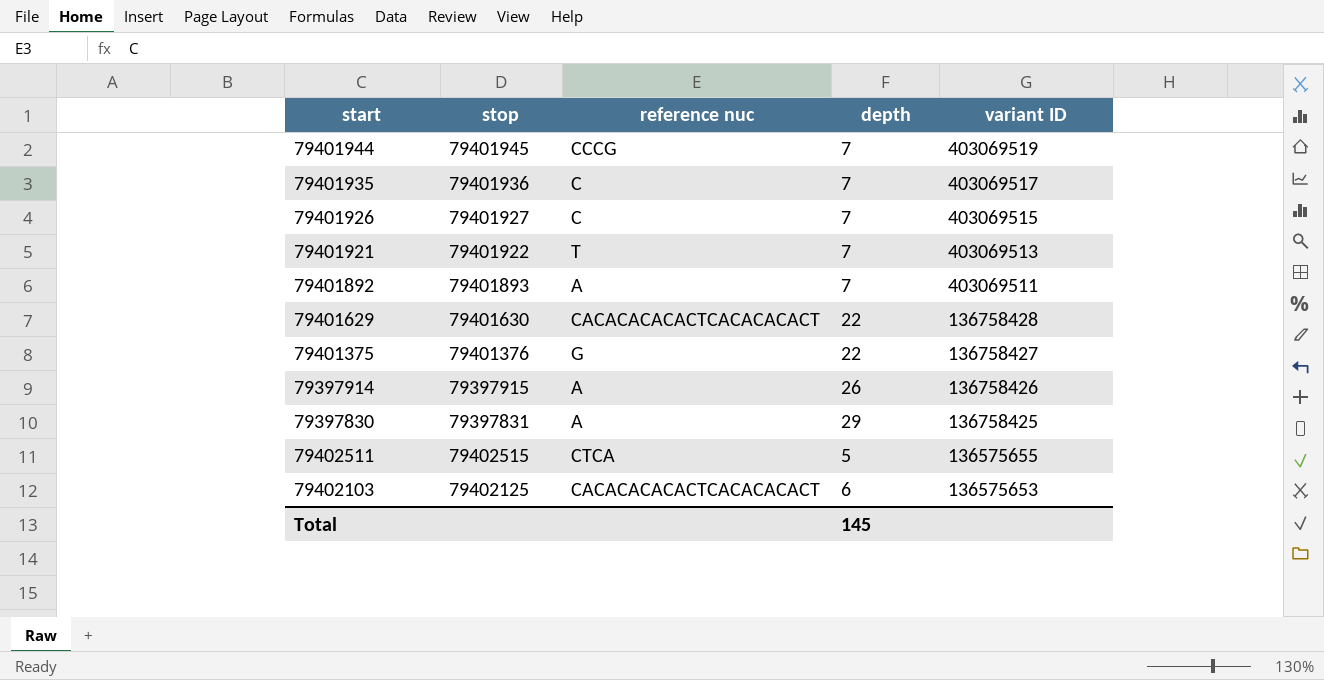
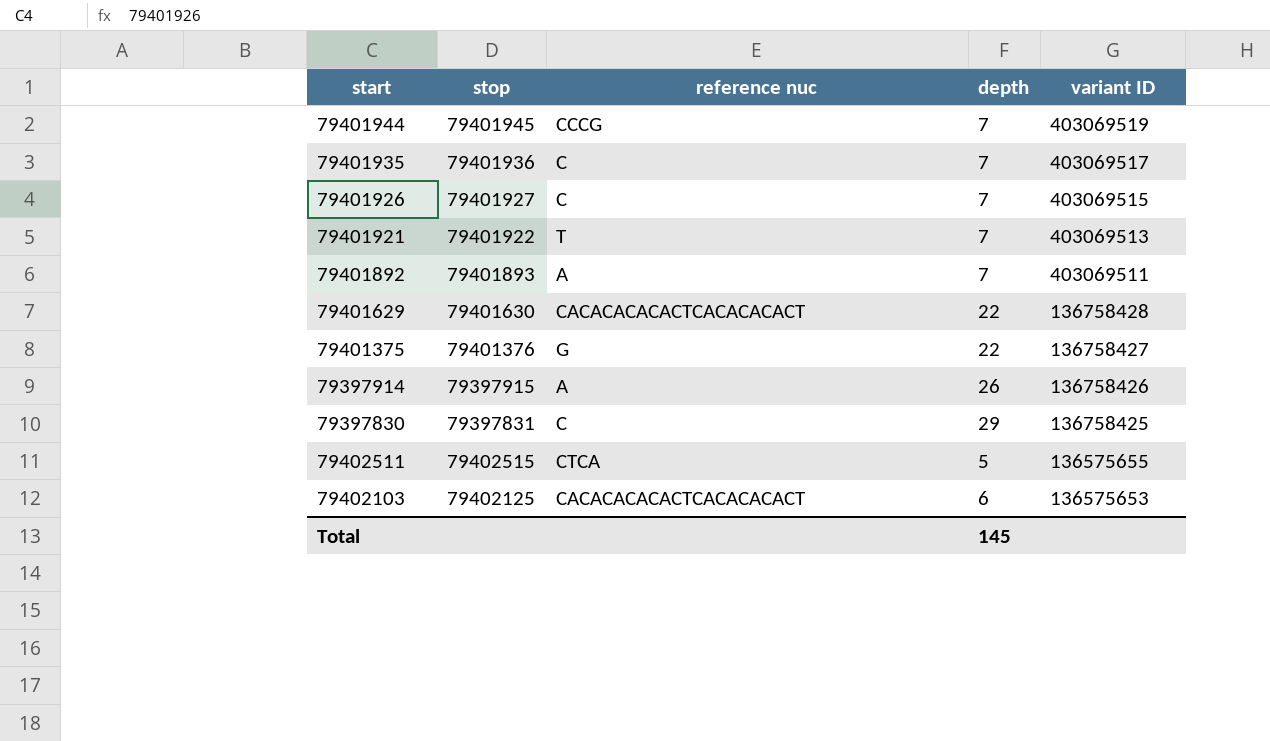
79397830 | reference nuc: A -> C

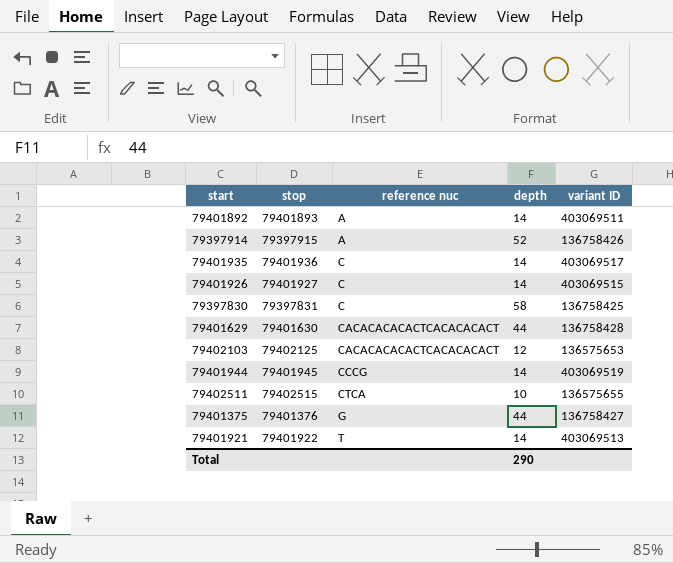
row order: variant ID descending -> reference nuc ascending
79401892 | depth: 7 -> 14
79397914 | depth: 26 -> 52
79401935 | depth: 7 -> 14
79401926 | depth: 7 -> 14
79397830 | depth: 29 -> 58
79401629 | depth: 22 -> 44
79402103 | depth: 6 -> 12
79401944 | depth: 7 -> 14
79402511 | depth: 5 -> 10
79401375 | depth: 22 -> 44
79401921 | depth: 7 -> 14
Total | depth: 145 -> 290

